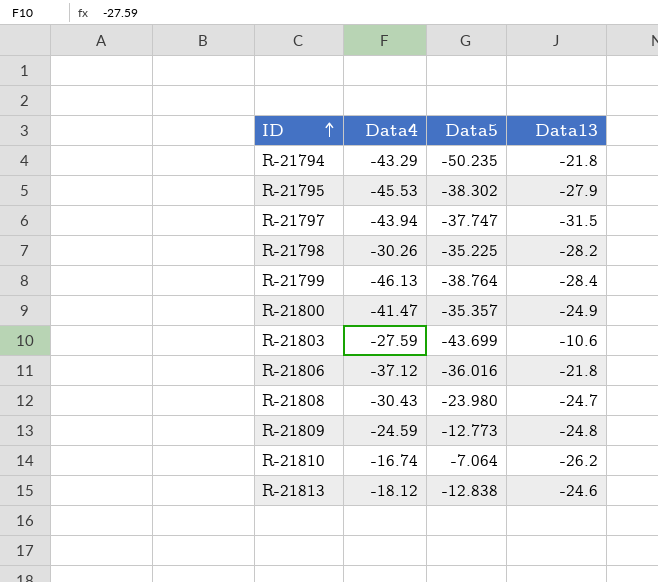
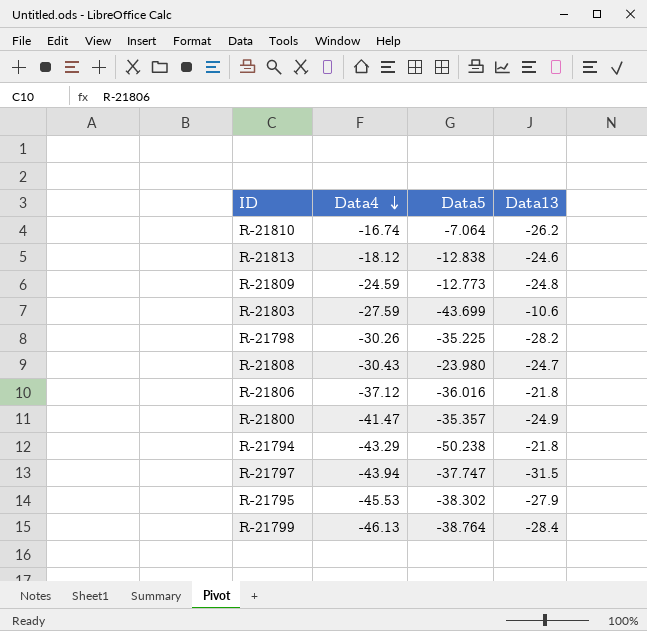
row order: ID ascending -> Data4 descending
R-21794 | Data5: -50.235 -> -50.238

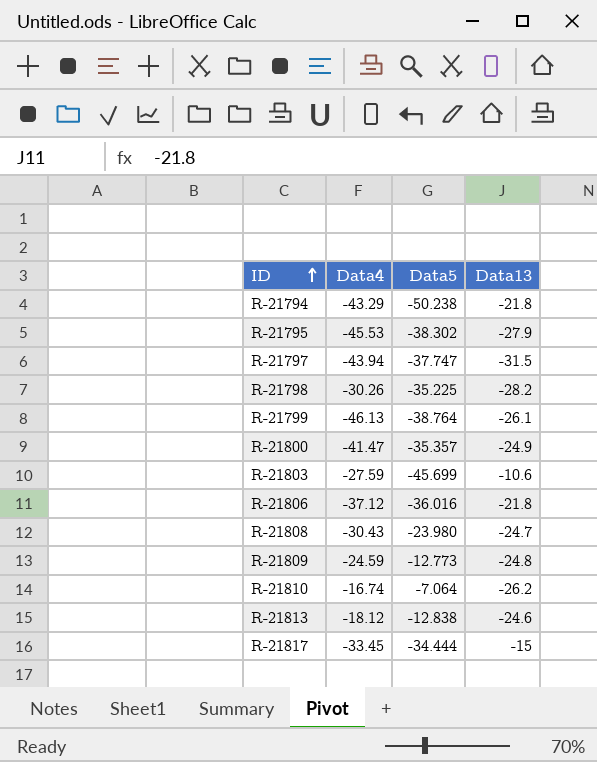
row order: Data4 descending -> ID ascending
R-21799 | Data13: -28.4 -> -26.1
R-21803 | Data5: -43.699 -> -45.699
row R-21817: none -> -33.45 | -34.444 | -15

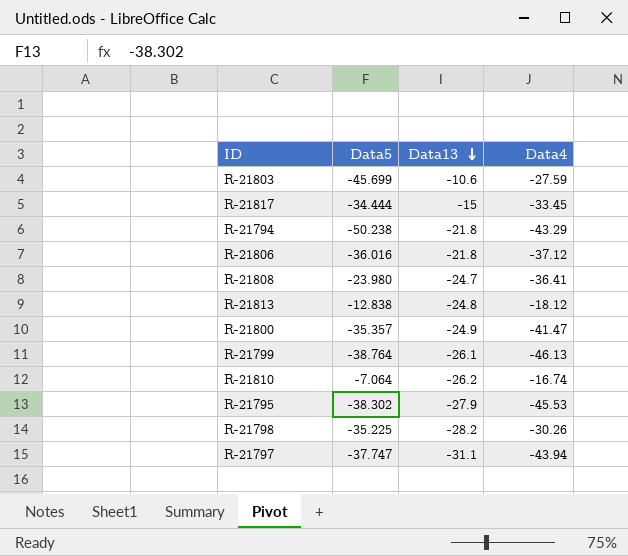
row order: ID ascending -> Data13 descending
column Data4 | position: 2 -> 4
row R-21809: -24.59 | -12.773 | -24.8 -> none
R-21808 | Data4: -30.43 -> -36.41
R-21813 | Data13: -24.6 -> -24.8
R-21797 | Data13: -31.5 -> -31.1

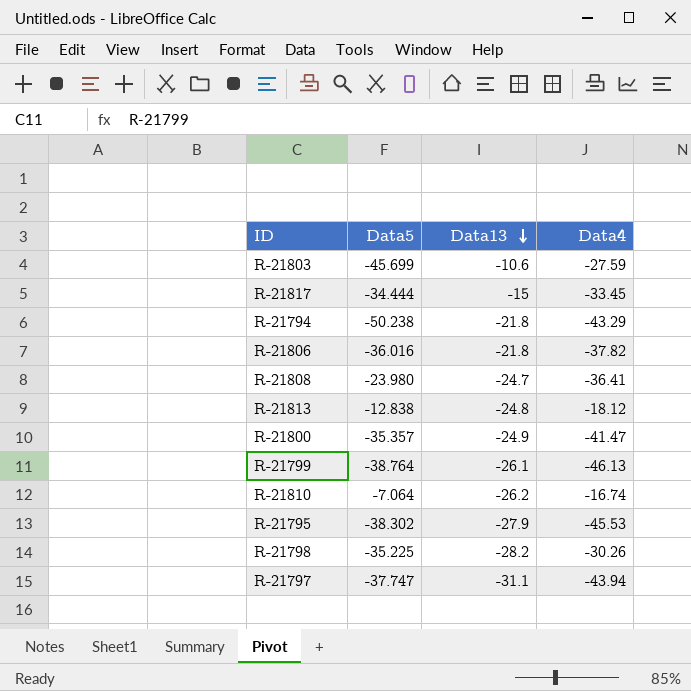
R-21806 | Data4: -37.12 -> -37.82

